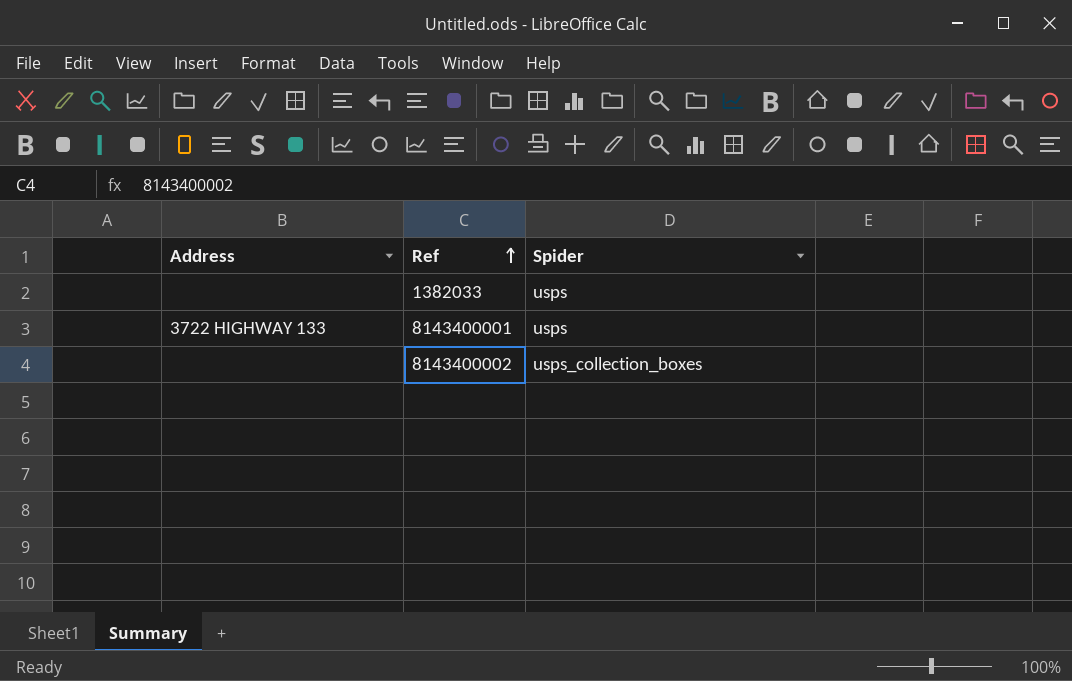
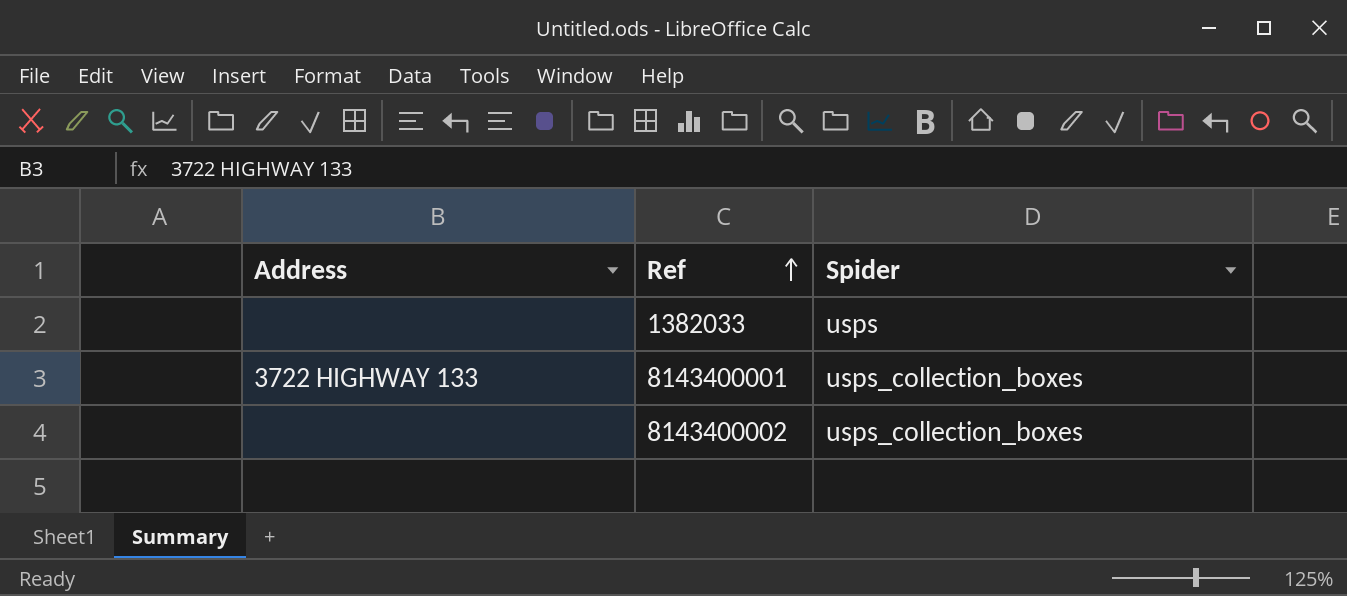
8143400001 | Spider: usps -> usps_collection_boxes

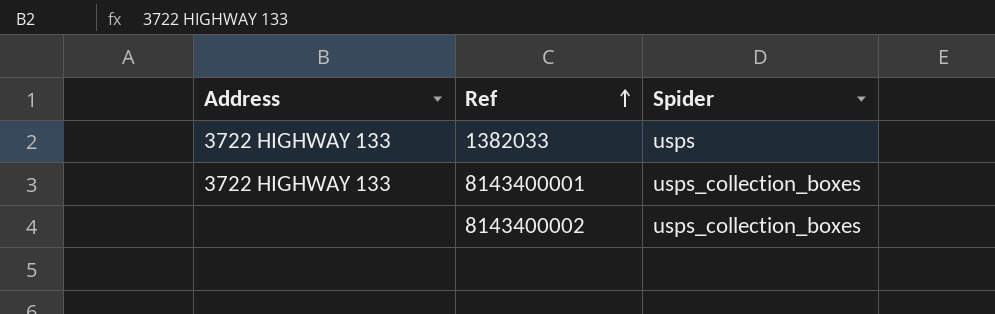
1382033 | Address: none -> 3722 HIGHWAY 133

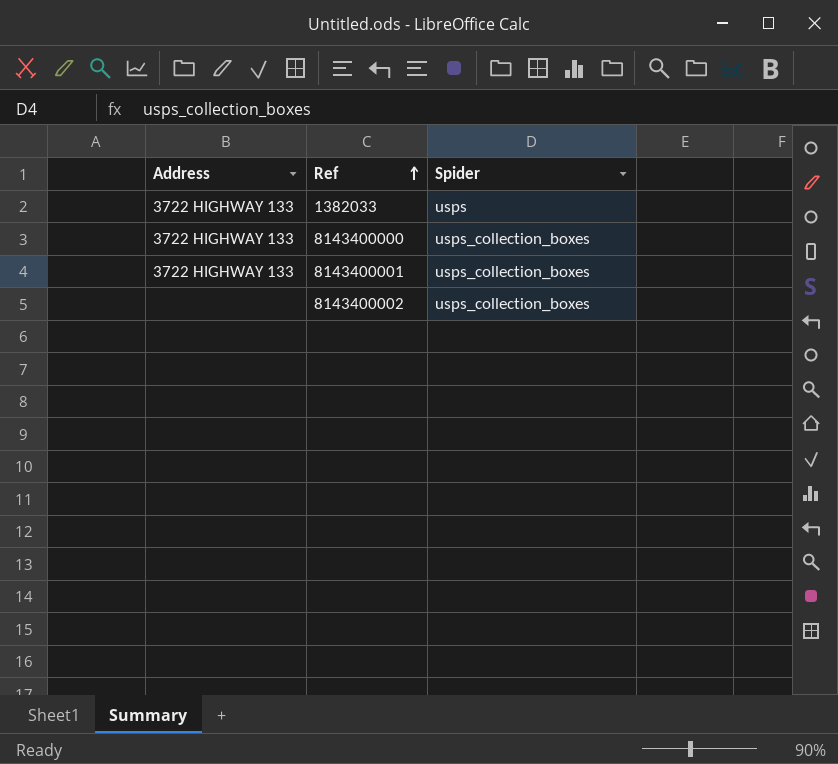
row 8143400000: none -> 3722 HIGHWAY 133 | usps_collection_boxes

